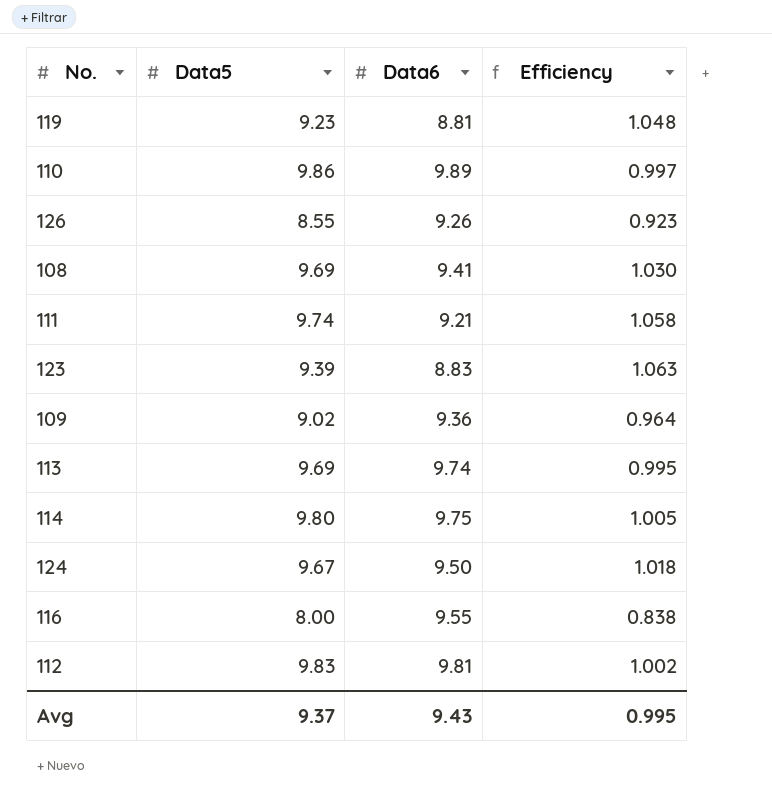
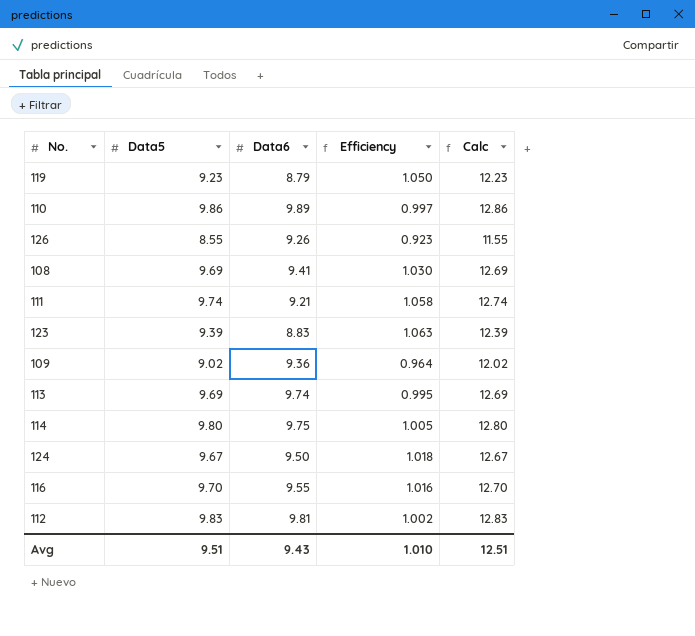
column Calc | formula: none -> [Data5] + 3
119 | Data6: 8.81 -> 8.79
119 | Efficiency: 1.048 -> 1.050
116 | Data5: 8.00 -> 9.70
116 | Efficiency: 0.838 -> 1.016
Avg | Data5: 9.37 -> 9.51
Avg | Efficiency: 0.995 -> 1.010

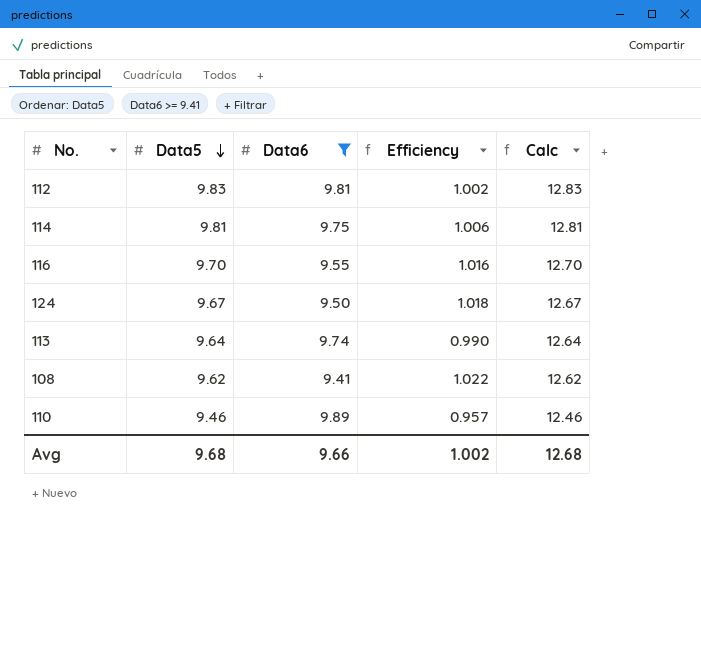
filter: none -> Data6 >= 9.41
row order: none -> Data5 descending
114 | Data5: 9.80 -> 9.81
114 | Efficiency: 1.005 -> 1.006
114 | Calc: 12.80 -> 12.81
113 | Data5: 9.69 -> 9.64
113 | Efficiency: 0.995 -> 0.990
113 | Calc: 12.69 -> 12.64
108 | Data5: 9.69 -> 9.62
108 | Efficiency: 1.030 -> 1.022
108 | Calc: 12.69 -> 12.62
110 | Data5: 9.86 -> 9.46
110 | Efficiency: 0.997 -> 0.957
110 | Calc: 12.86 -> 12.46
Avg | Data5: 9.51 -> 9.68
Avg | Data6: 9.43 -> 9.66
Avg | Efficiency: 1.010 -> 1.002
Avg | Calc: 12.51 -> 12.68

